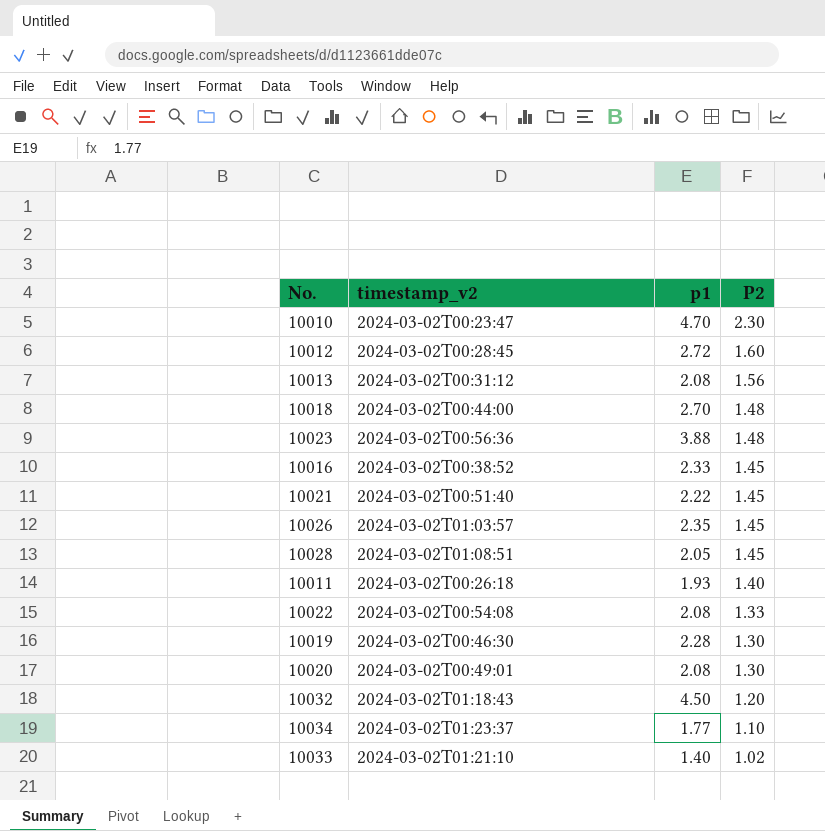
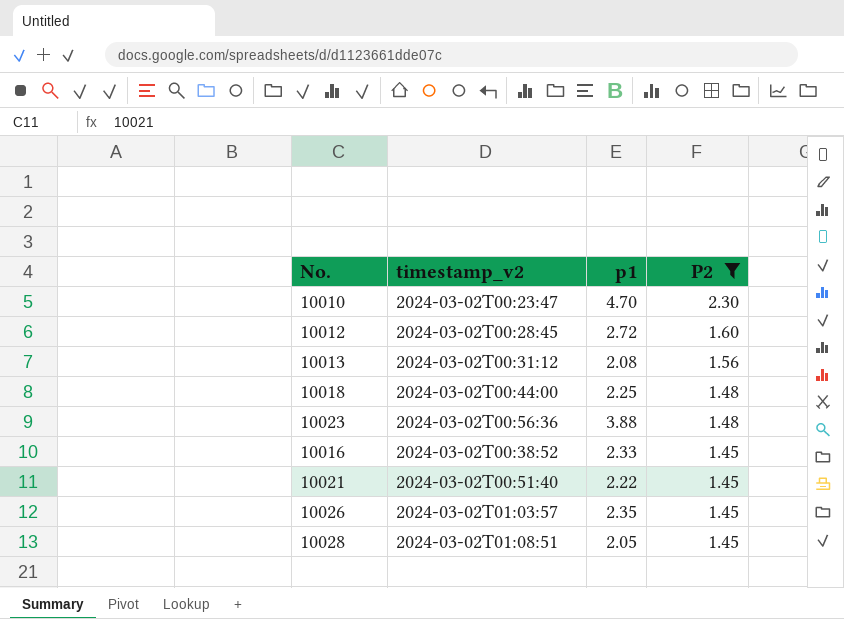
filter: none -> P2 >= 1.45
10018 | p1: 2.70 -> 2.25

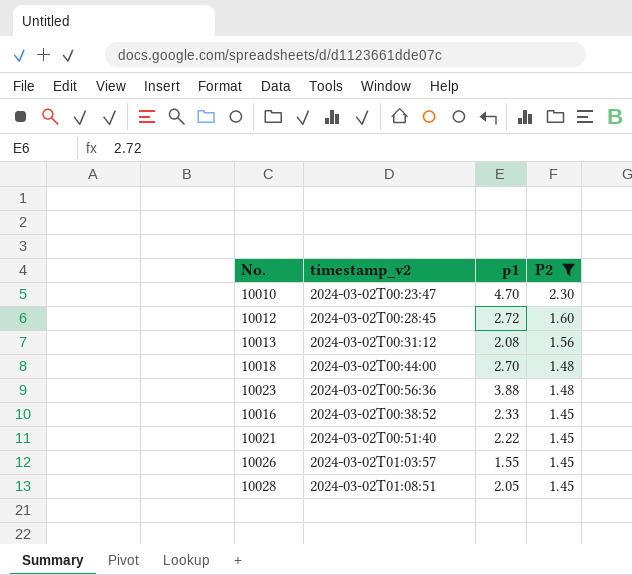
10018 | p1: 2.25 -> 2.70
10026 | p1: 2.35 -> 1.55

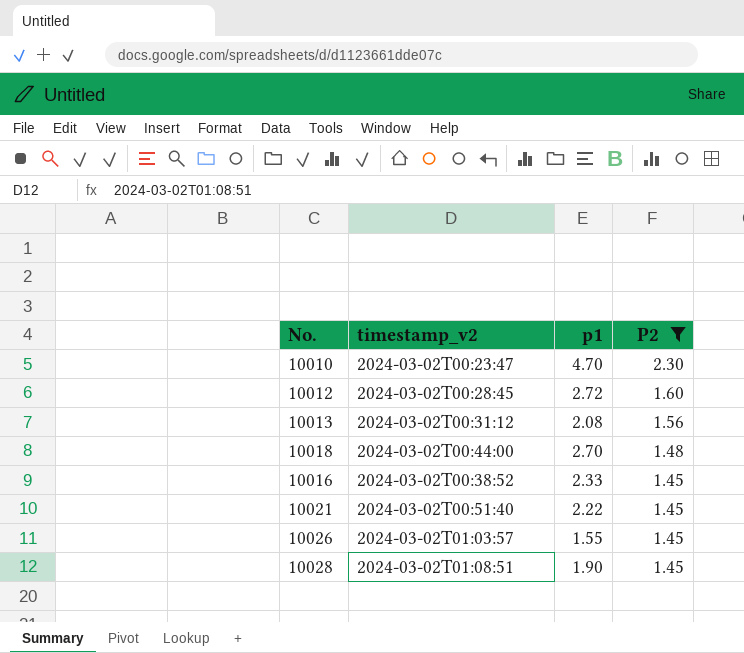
row 10023: 2024-03-02T00:56:36 | 3.88 | 1.48 -> none
10028 | p1: 2.05 -> 1.90

